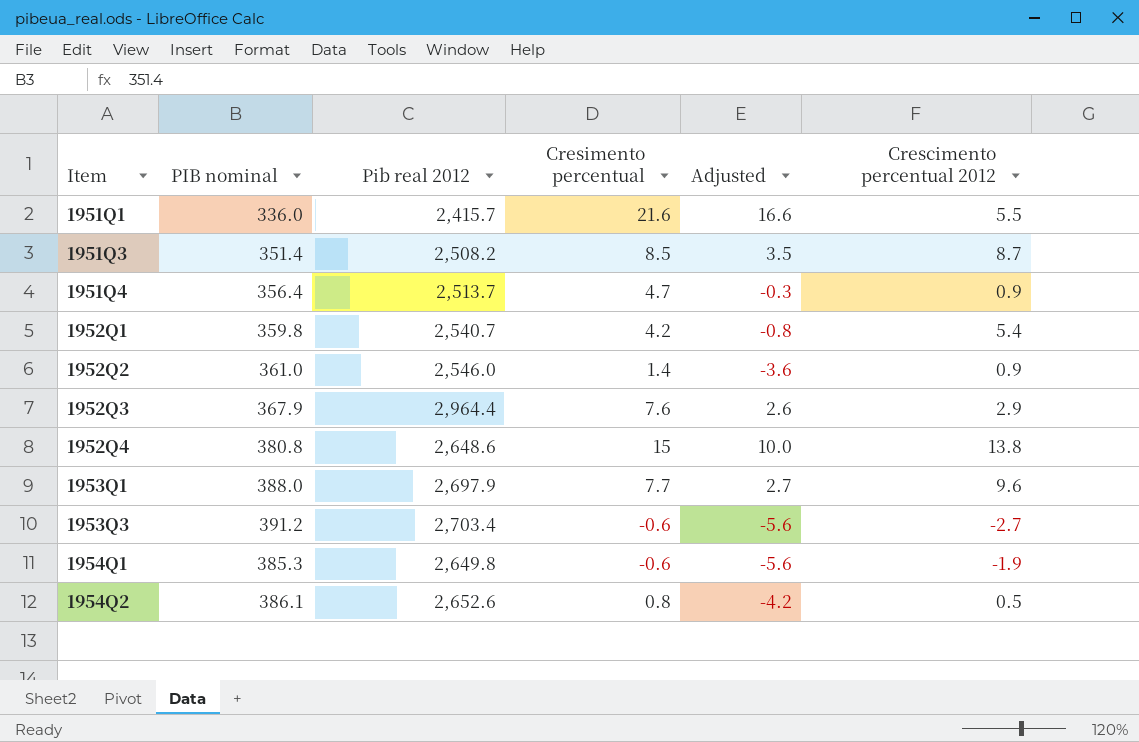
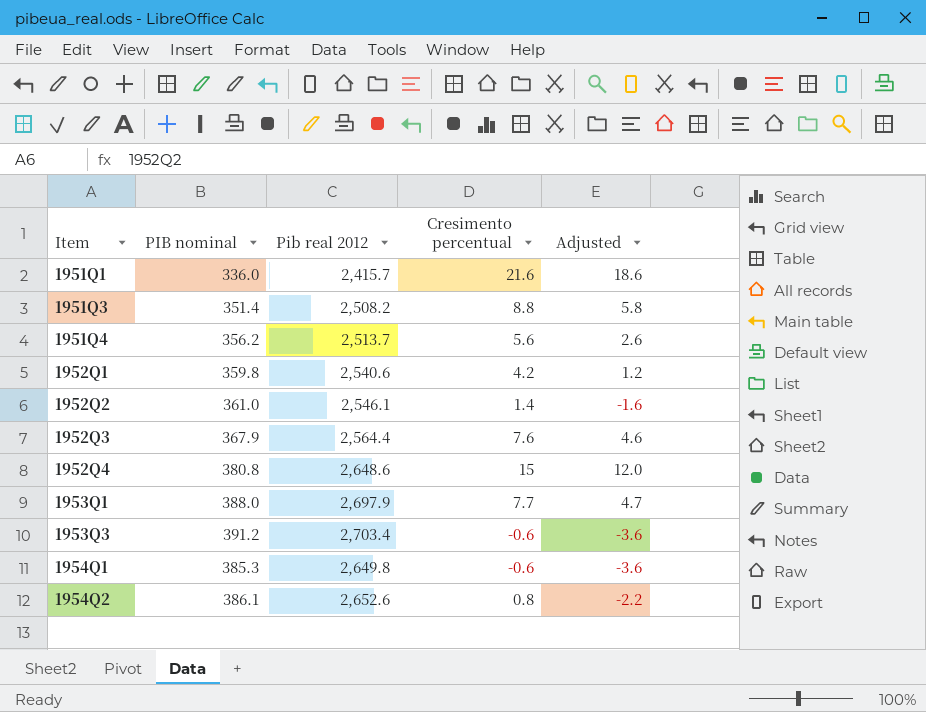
column Crescimento percentual 2012 | position: 6 -> none
column Adjusted | formula: [Cresimento percentual] - 5 -> [Cresimento percentual] - 3
1951Q3 | Cresimento percentual: 8.5 -> 8.8
1951Q4 | PIB nominal: 356.4 -> 356.2
1951Q4 | Cresimento percentual: 4.7 -> 5.6
1952Q1 | Pib real 2012: 2,540.7 -> 2,540.6
1952Q2 | Pib real 2012: 2,546.0 -> 2,546.1
1952Q3 | Pib real 2012: 2,964.4 -> 2,564.4

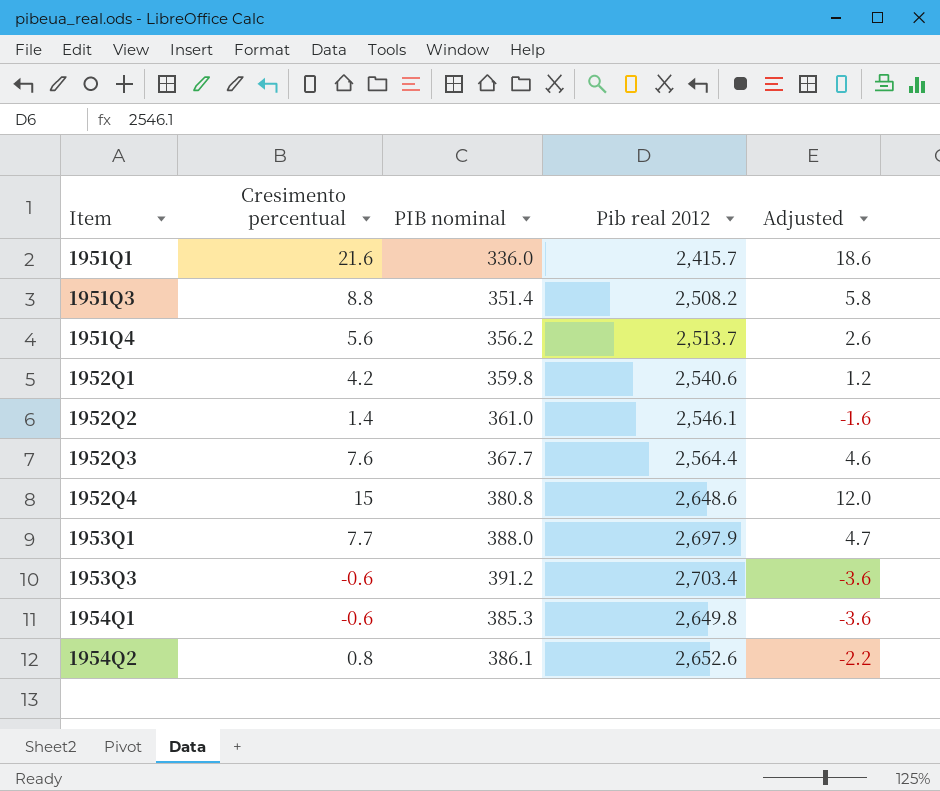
column Cresimento percentual | position: 4 -> 2
1952Q3 | PIB nominal: 367.9 -> 367.7

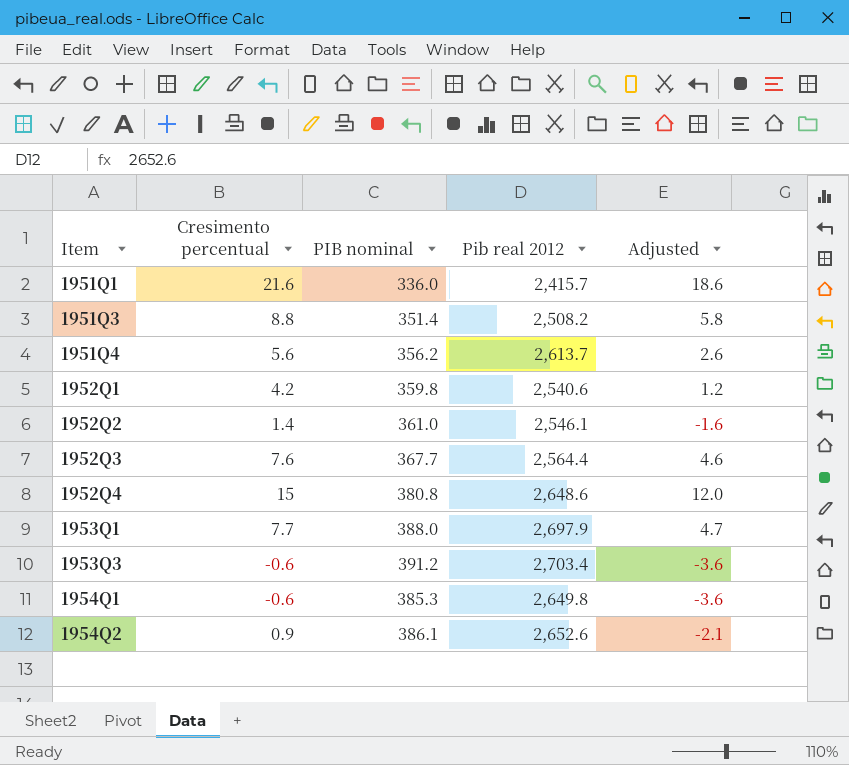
1951Q4 | Pib real 2012: 2,513.7 -> 2,613.7
1954Q2 | Cresimento percentual: 0.8 -> 0.9
1954Q2 | Adjusted: -2.2 -> -2.1

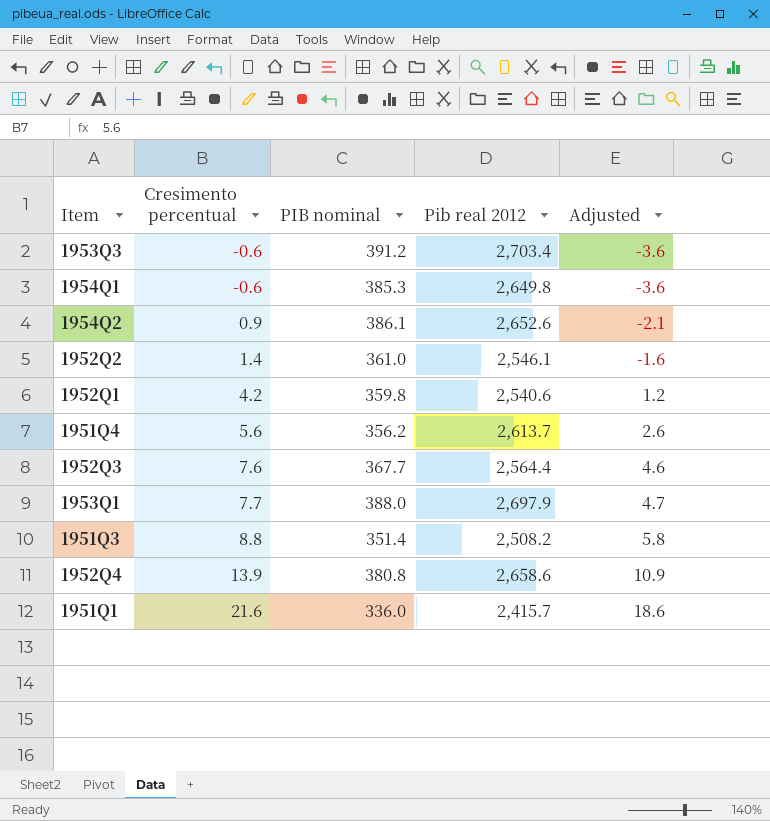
row order: Item ascending -> Cresimento percentual ascending
1952Q4 | Cresimento percentual: 15 -> 13.9
1952Q4 | Pib real 2012: 2,648.6 -> 2,658.6
1952Q4 | Adjusted: 12.0 -> 10.9

